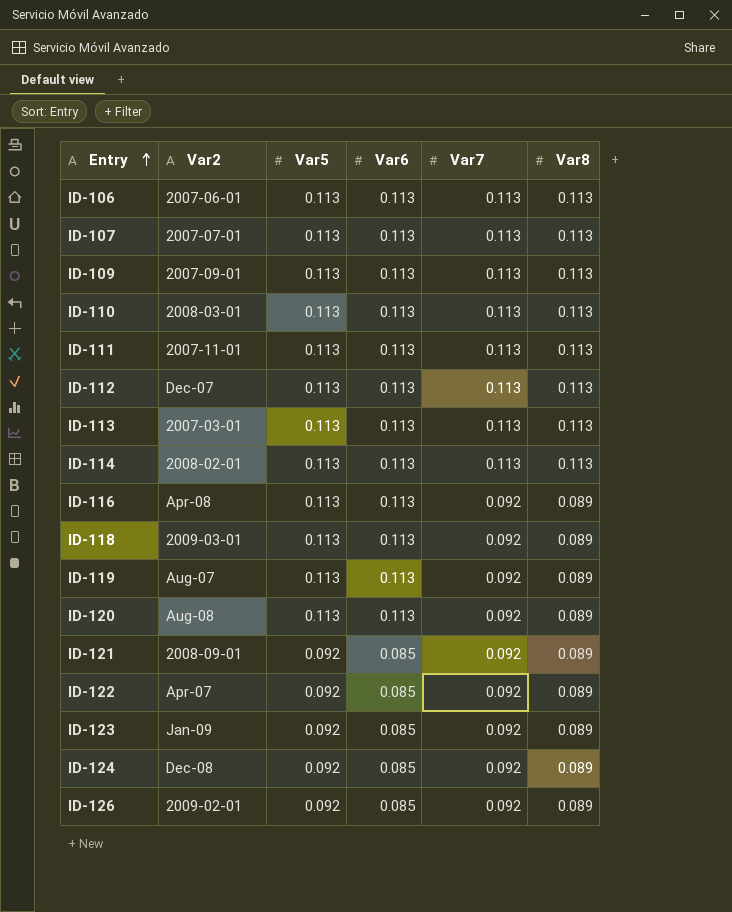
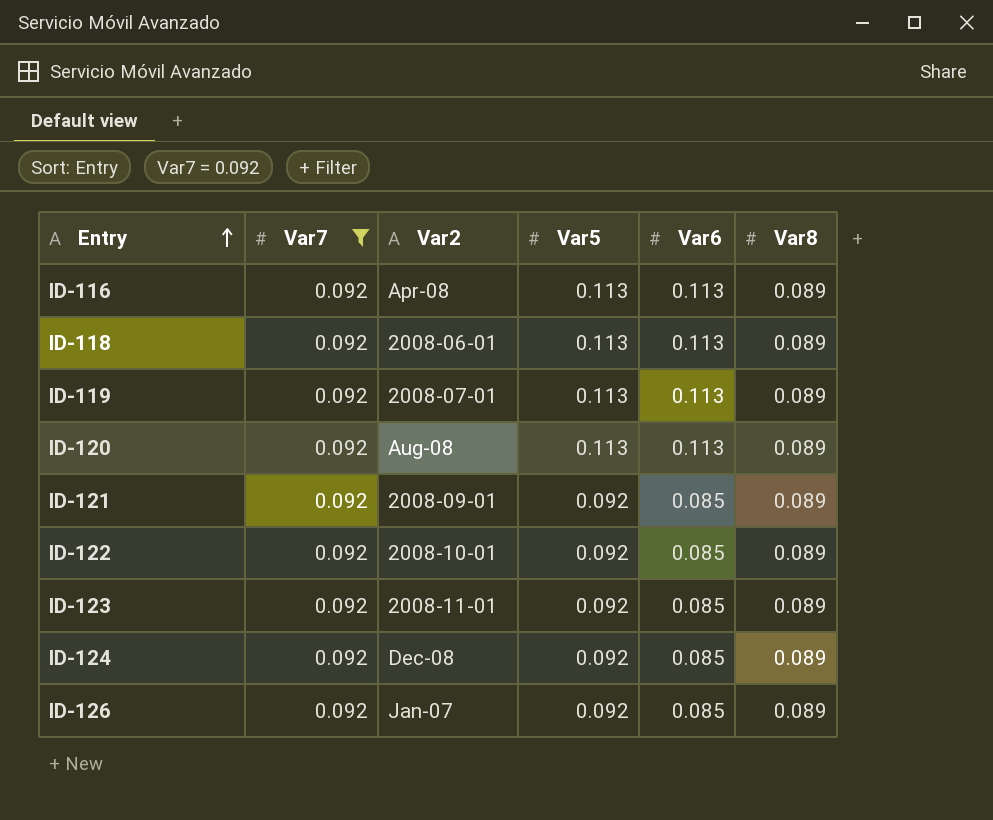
filter: none -> Var7 = 0.092
column Var7 | position: 5 -> 2
ID-118 | Var2: 2009-03-01 -> 2008-06-01
ID-119 | Var2: Aug-07 -> 2008-07-01
ID-122 | Var2: Apr-07 -> 2008-10-01
ID-123 | Var2: Jan-09 -> 2008-11-01
ID-126 | Var2: 2009-02-01 -> Jan-07

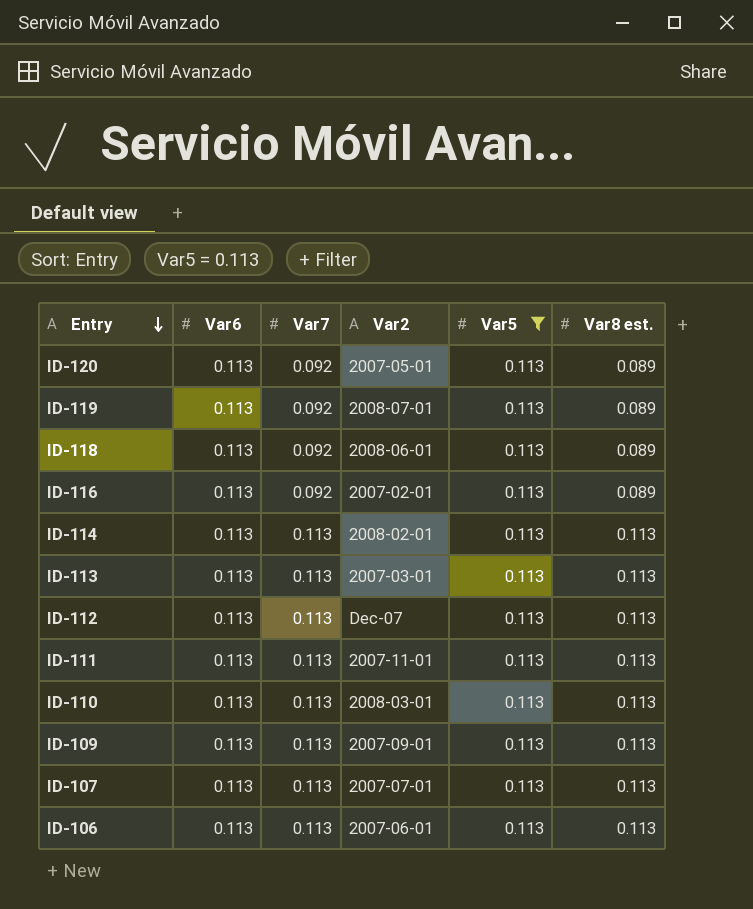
filter: Var7 = 0.092 -> Var5 = 0.113
row order: Entry ascending -> Entry descending
column Var6 | position: 5 -> 2
column name: Var8 -> Var8 est.
ID-120 | Var2: Aug-08 -> 2007-05-01
ID-116 | Var2: Apr-08 -> 2007-02-01

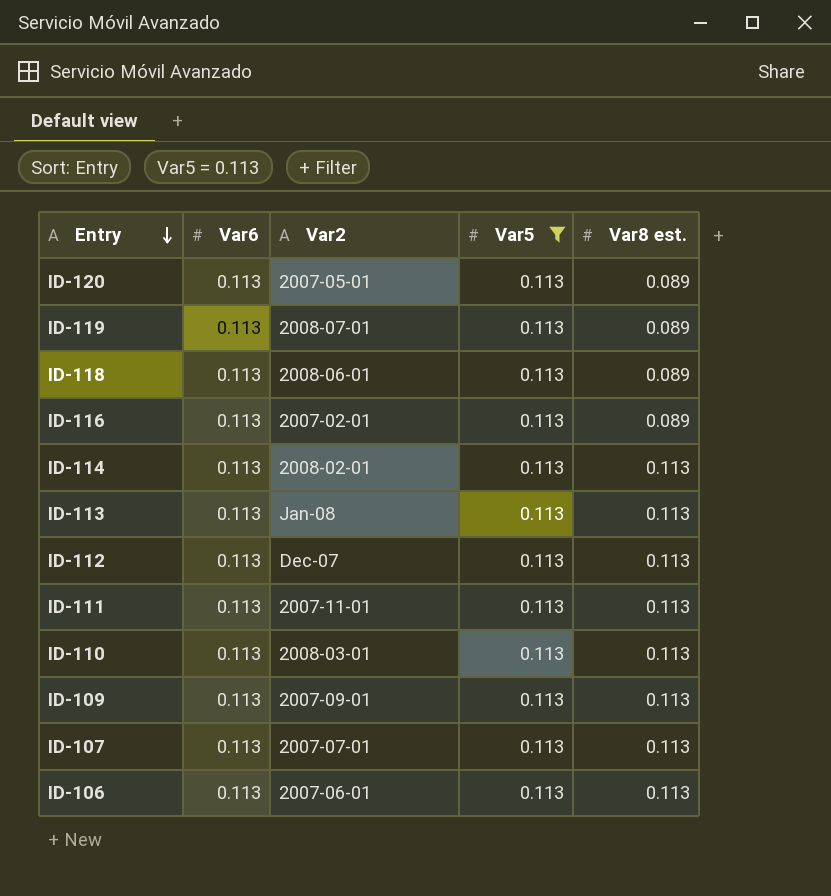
column Var7 | position: 3 -> none
ID-113 | Var2: 2007-03-01 -> Jan-08

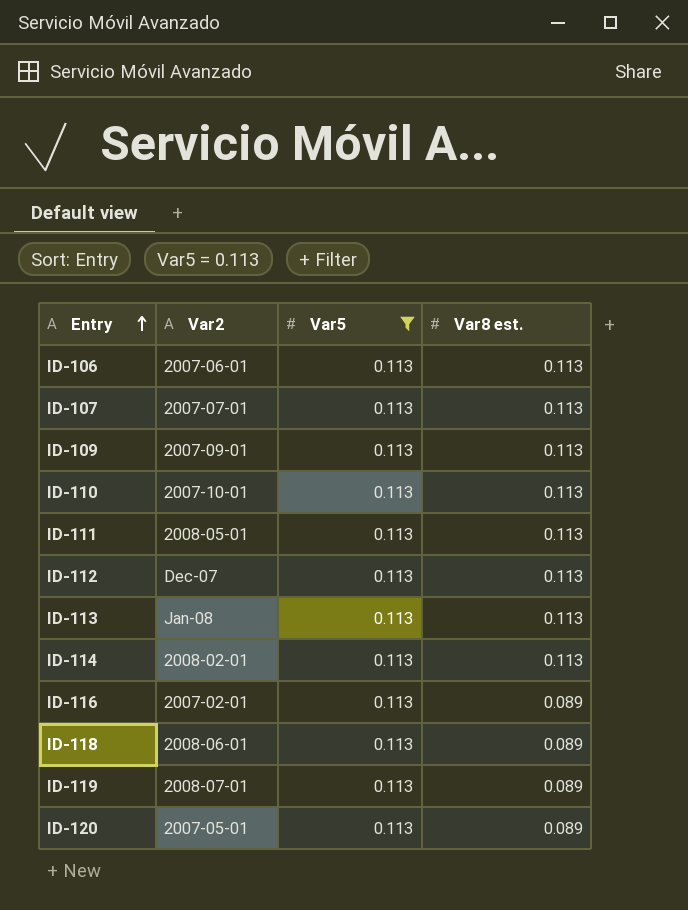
row order: Entry descending -> Entry ascending
column Var6 | position: 2 -> none
ID-110 | Var2: 2008-03-01 -> 2007-10-01
ID-111 | Var2: 2007-11-01 -> 2008-05-01

